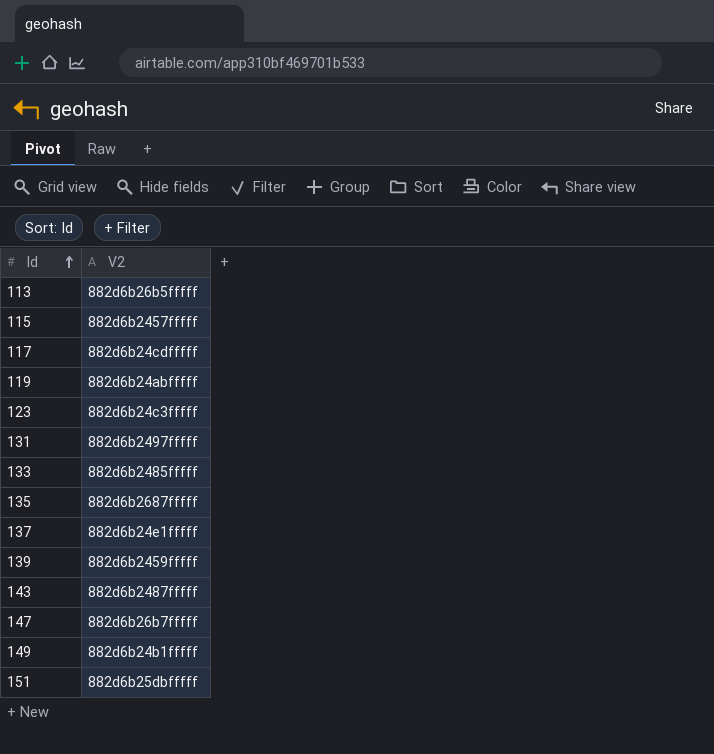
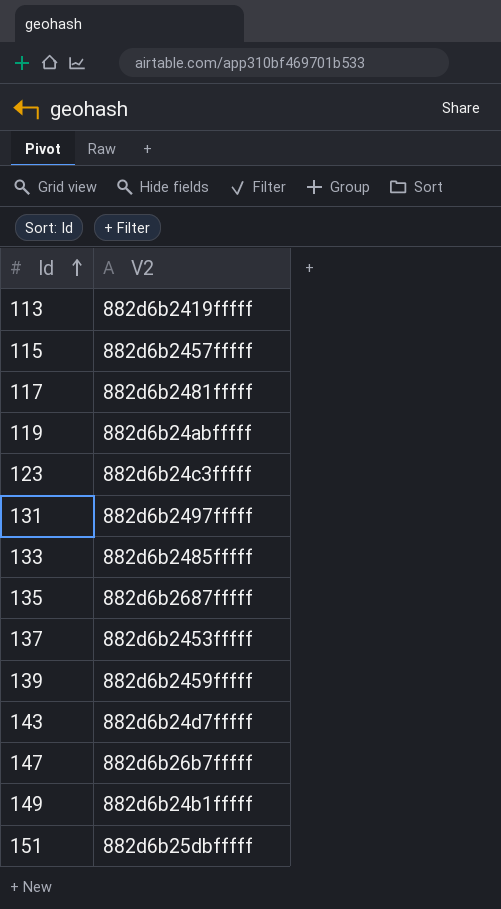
113 | V2: 882d6b26b5fffff -> 882d6b2419fffff
117 | V2: 882d6b24cdfffff -> 882d6b2481fffff
137 | V2: 882d6b24e1fffff -> 882d6b2453fffff
143 | V2: 882d6b2487fffff -> 882d6b24d7fffff

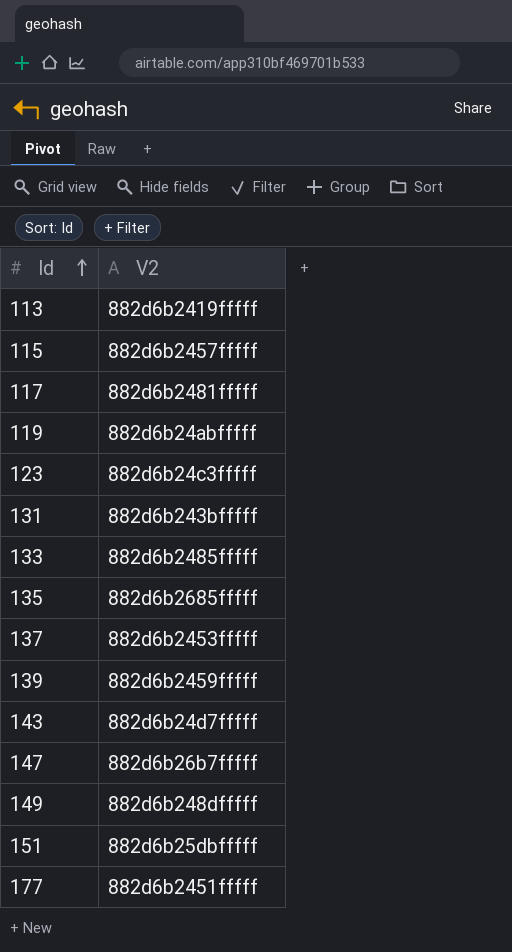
131 | V2: 882d6b2497fffff -> 882d6b243bfffff
135 | V2: 882d6b2687fffff -> 882d6b2685fffff
149 | V2: 882d6b24b1fffff -> 882d6b248dfffff
row 177: none -> 882d6b2451fffff

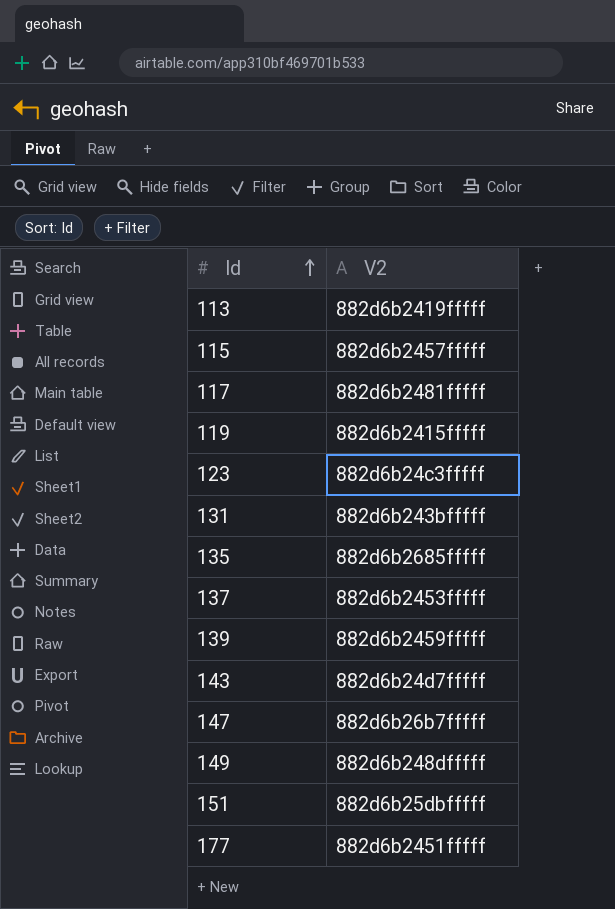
row 133: 882d6b2485fffff -> none
119 | V2: 882d6b24abfffff -> 882d6b2415fffff

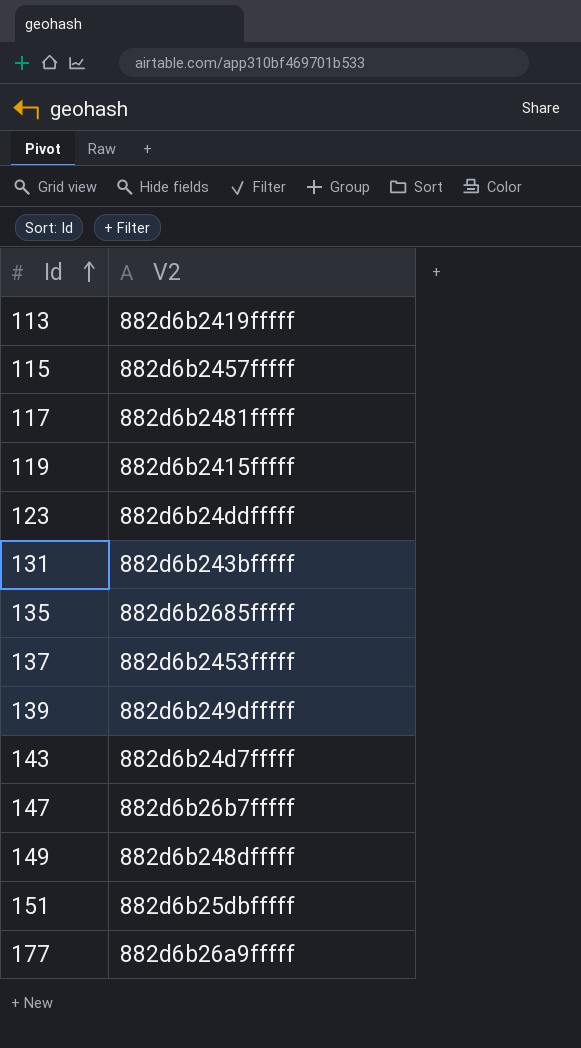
123 | V2: 882d6b24c3fffff -> 882d6b24ddfffff
139 | V2: 882d6b2459fffff -> 882d6b249dfffff
177 | V2: 882d6b2451fffff -> 882d6b26a9fffff

